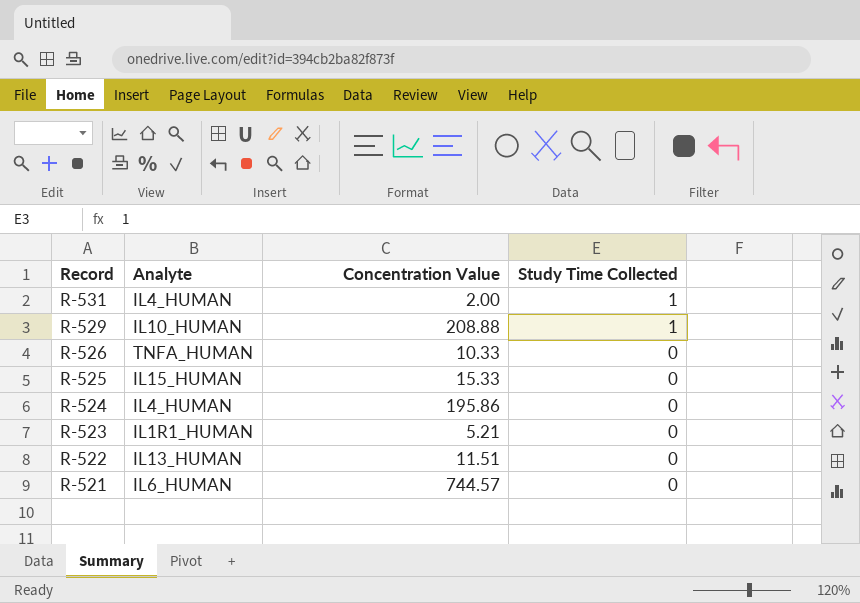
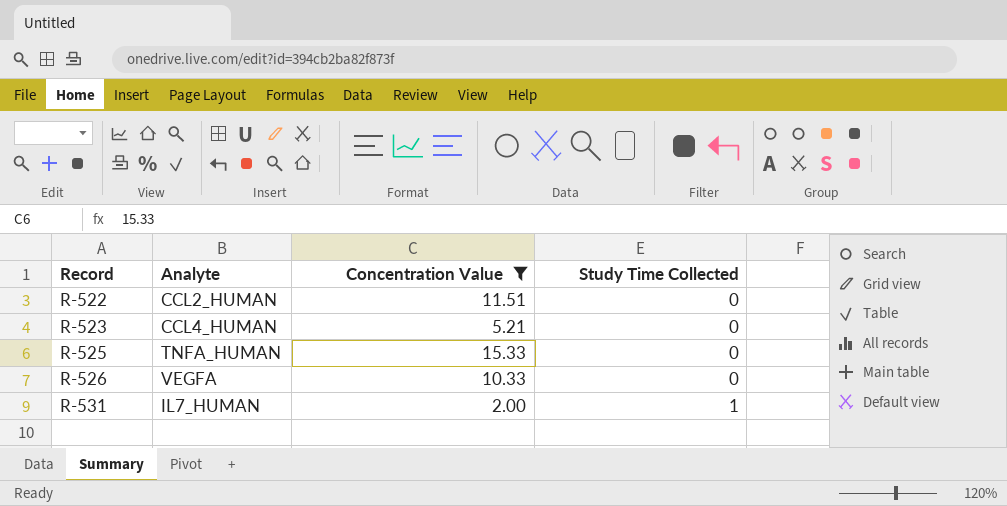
filter: none -> Concentration Value <= 15.33
row order: Record descending -> Record ascending
R-522 | Analyte: IL13_HUMAN -> CCL2_HUMAN
R-523 | Analyte: IL1R1_HUMAN -> CCL4_HUMAN
R-525 | Analyte: IL15_HUMAN -> TNFA_HUMAN
R-526 | Analyte: TNFA_HUMAN -> VEGFA
R-531 | Analyte: IL4_HUMAN -> IL7_HUMAN

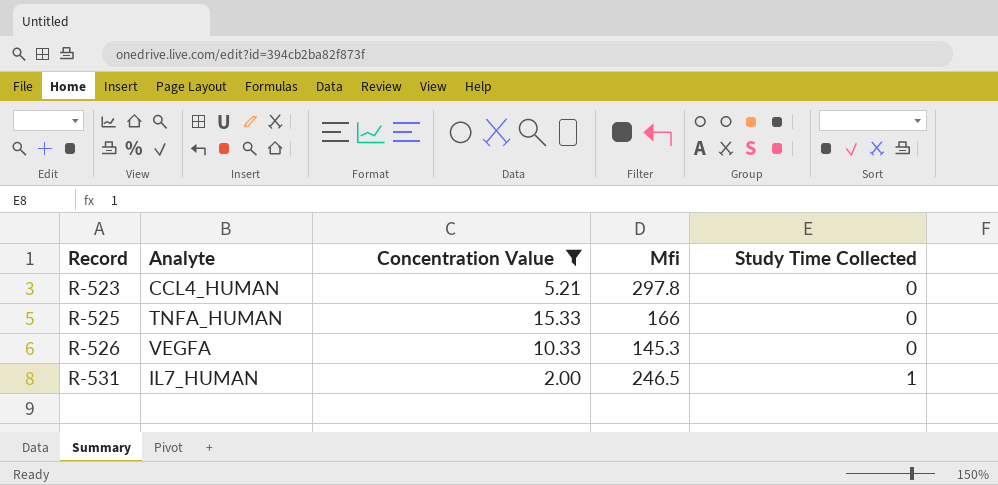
column Mfi | position: none -> 4
row R-522: CCL2_HUMAN | 11.51 | 0 -> none

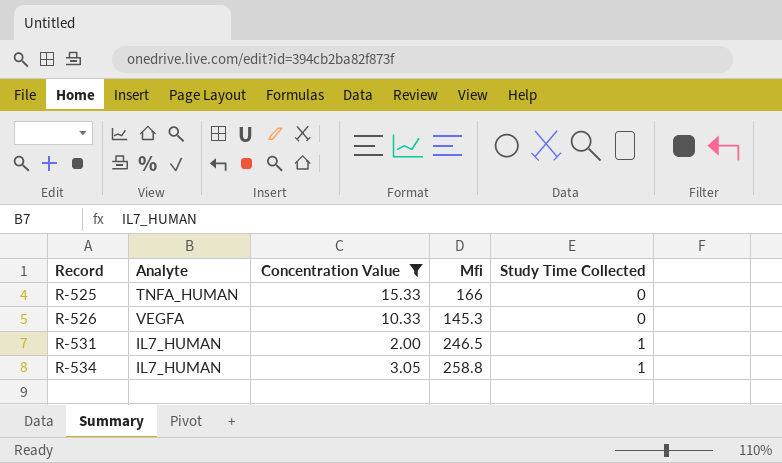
row R-523: CCL4_HUMAN | 5.21 | 297.8 | 0 -> none
row R-534: none -> IL7_HUMAN | 3.05 | 258.8 | 1

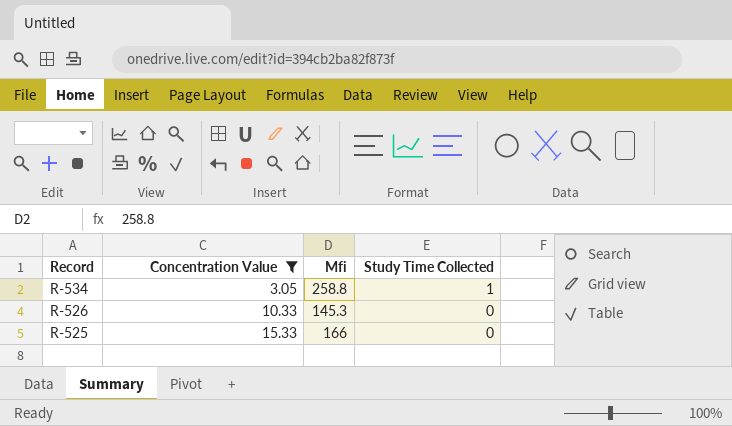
row order: Record ascending -> Record descending
column Analyte | position: 2 -> none
row R-531: IL7_HUMAN | 2.00 | 246.5 | 1 -> none

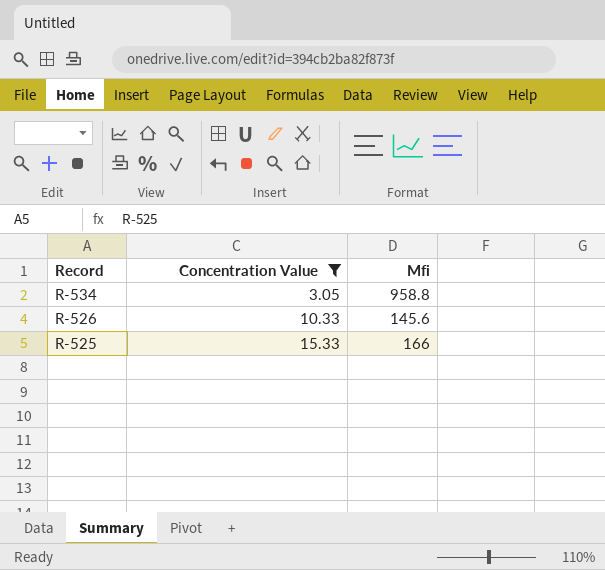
column Study Time Collected | position: 4 -> none
R-534 | Mfi: 258.8 -> 958.8
R-526 | Mfi: 145.3 -> 145.6

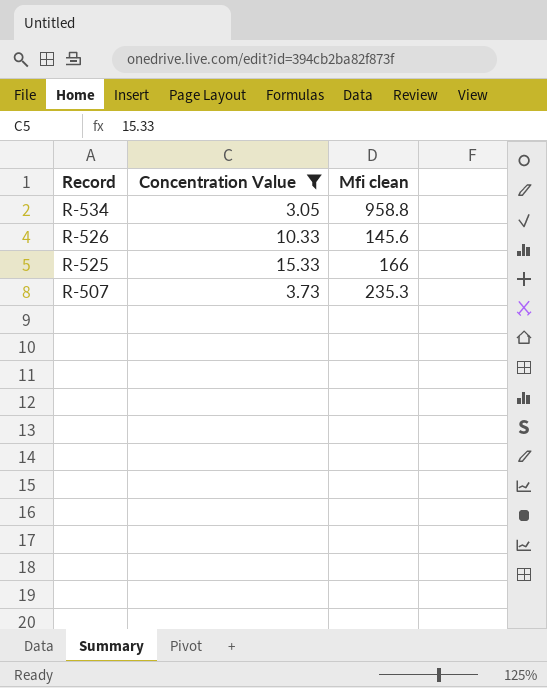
column name: Mfi -> Mfi clean
row R-507: none -> 3.73 | 235.3

